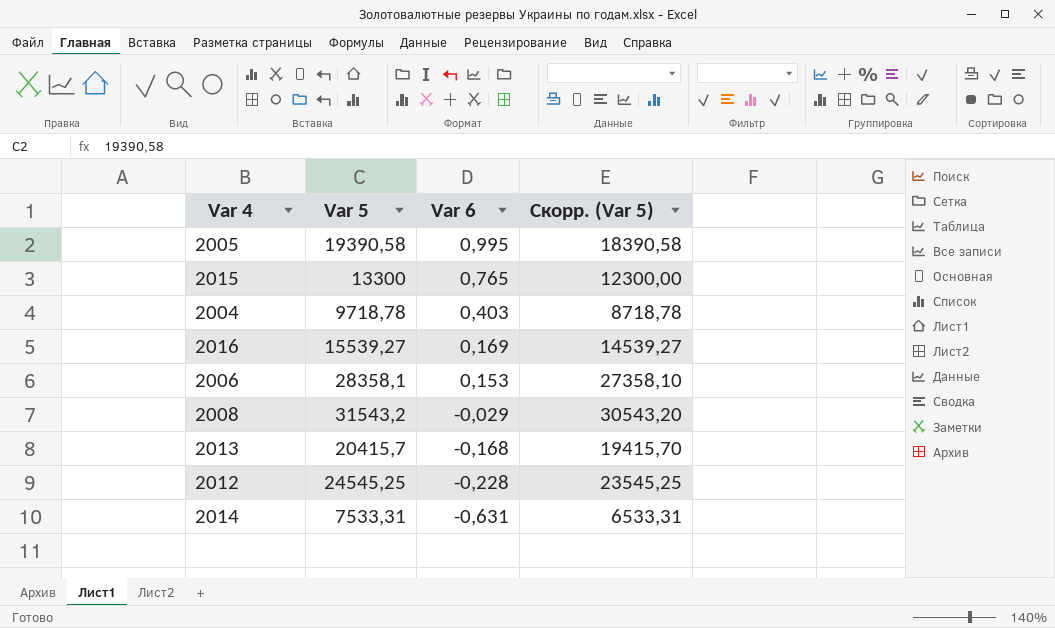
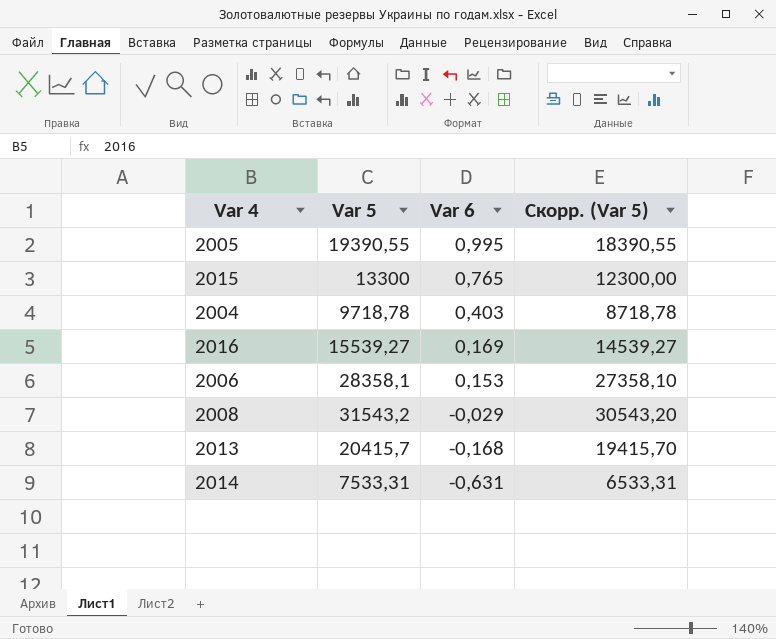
row 2012: 24545,25 | -0,228 | 23545,25 -> none
2005 | Var 5: 19390,58 -> 19390,55
2005 | Скорр. (Var 5): 18390,58 -> 18390,55

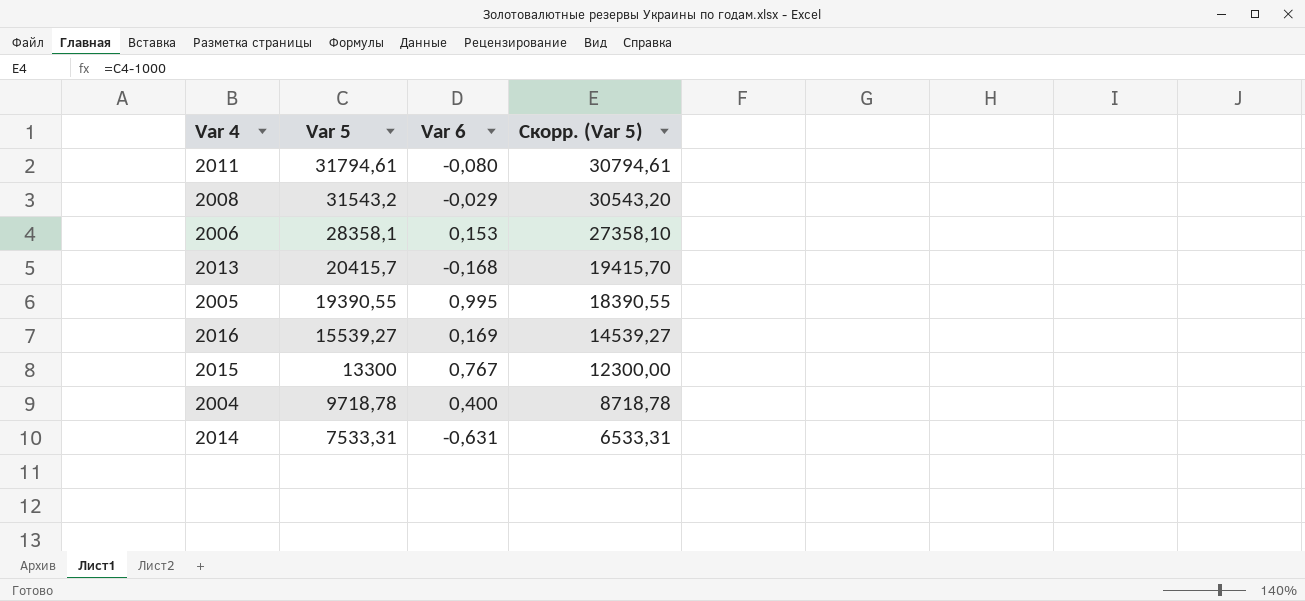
row order: Var 6 descending -> Var 5 descending
row 2011: none -> 31794,61 | -0,080 | 30794,61
2015 | Var 6: 0,765 -> 0,767
2004 | Var 6: 0,403 -> 0,400

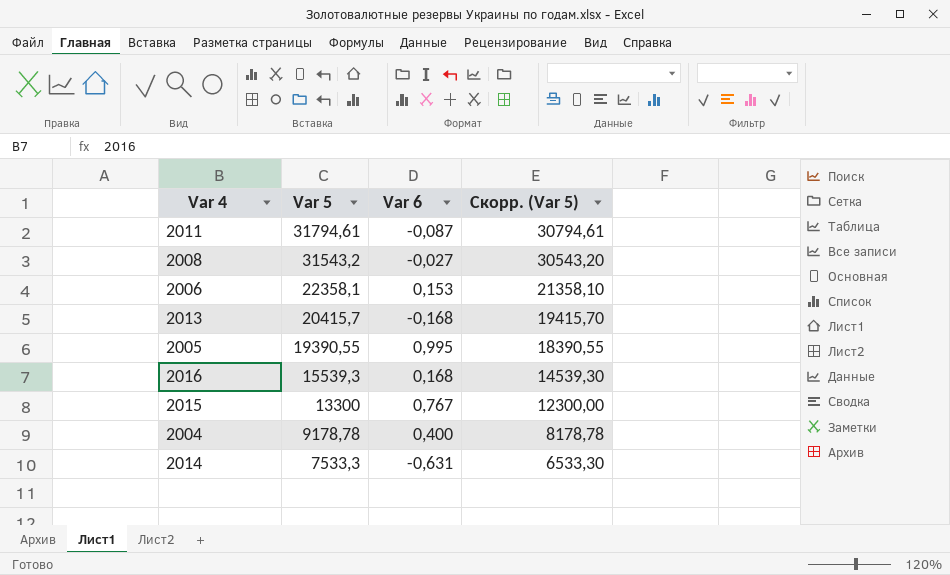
2011 | Var 6: -0,080 -> -0,087
2008 | Var 6: -0,029 -> -0,027
2006 | Var 5: 28358,1 -> 22358,1
2006 | Скорр. (Var 5): 27358,10 -> 21358,10
2016 | Var 5: 15539,27 -> 15539,3
2016 | Var 6: 0,169 -> 0,168
2016 | Скорр. (Var 5): 14539,27 -> 14539,30
2004 | Var 5: 9718,78 -> 9178,78
2004 | Скорр. (Var 5): 8718,78 -> 8178,78
2014 | Var 5: 7533,31 -> 7533,3
2014 | Скорр. (Var 5): 6533,31 -> 6533,30

